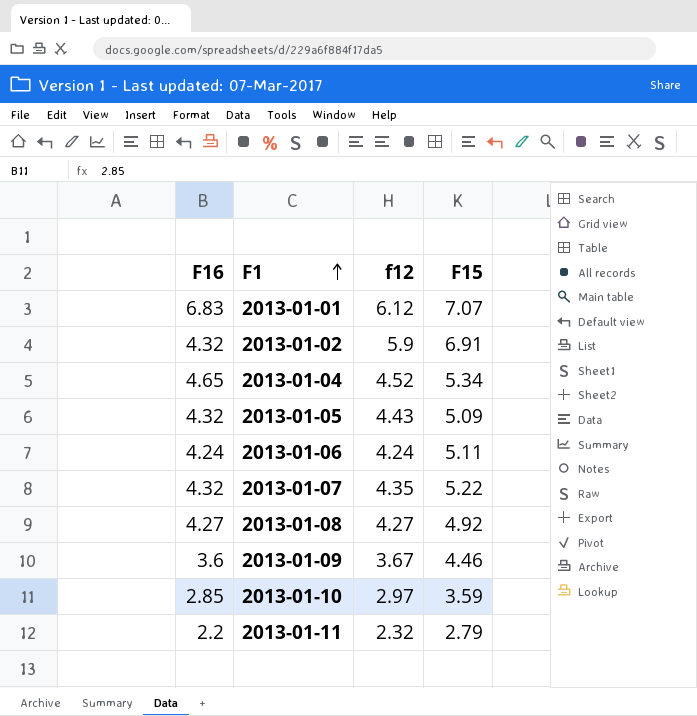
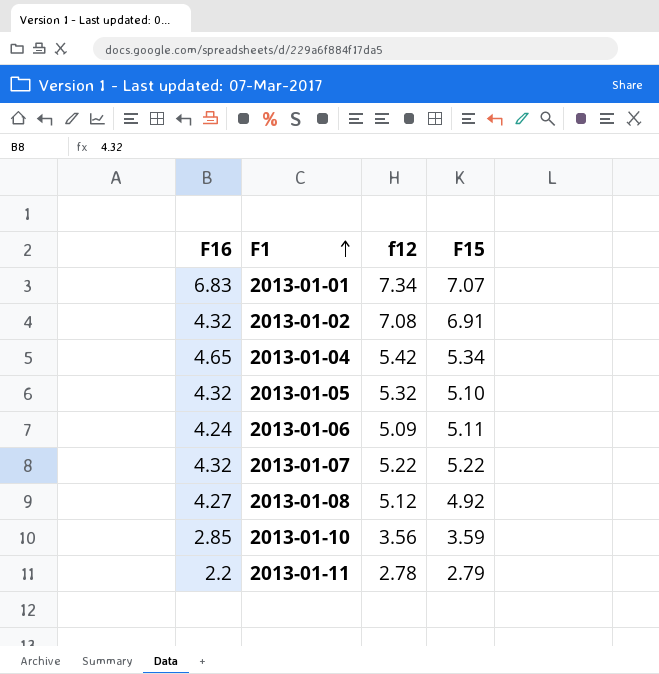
row 2013-01-09: 3.6 | 3.67 | 4.46 -> none
2013-01-01 | f12: 6.12 -> 7.34
2013-01-02 | f12: 5.9 -> 7.08
2013-01-04 | f12: 4.52 -> 5.42
2013-01-05 | f12: 4.43 -> 5.32
2013-01-05 | F15: 5.09 -> 5.10
2013-01-06 | f12: 4.24 -> 5.09
2013-01-07 | f12: 4.35 -> 5.22
2013-01-08 | f12: 4.27 -> 5.12
2013-01-10 | f12: 2.97 -> 3.56
2013-01-11 | f12: 2.32 -> 2.78

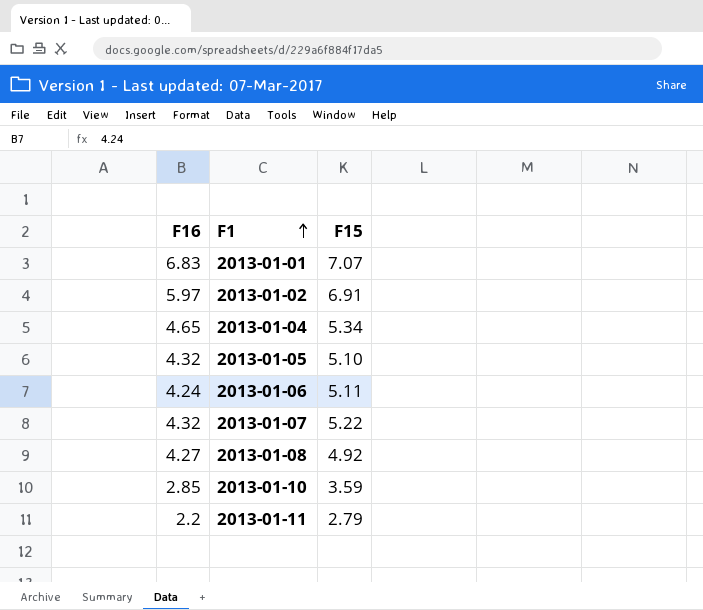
column f12 | position: 3 -> none
2013-01-02 | F16: 4.32 -> 5.97

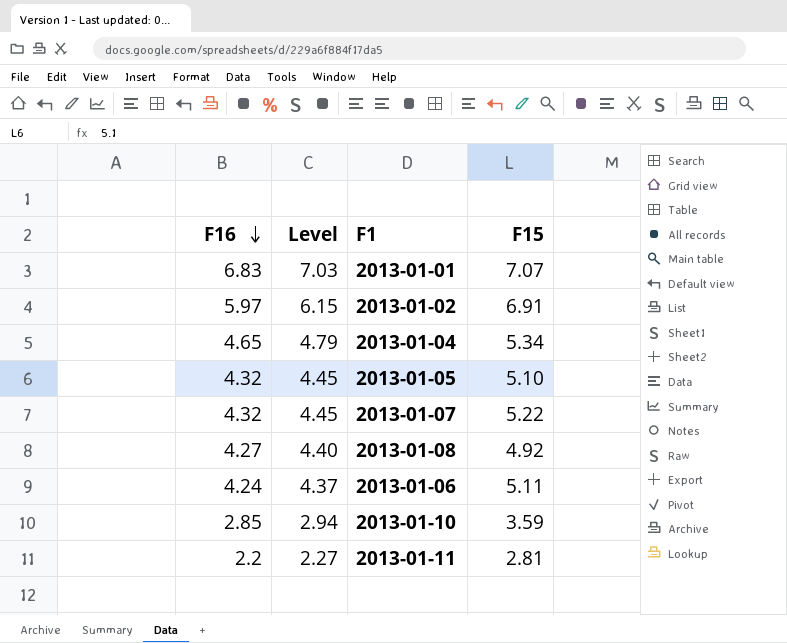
row order: F1 ascending -> F16 descending
column Level | formula: none -> [F16] * 1.03
2013-01-11 | F15: 2.79 -> 2.81

